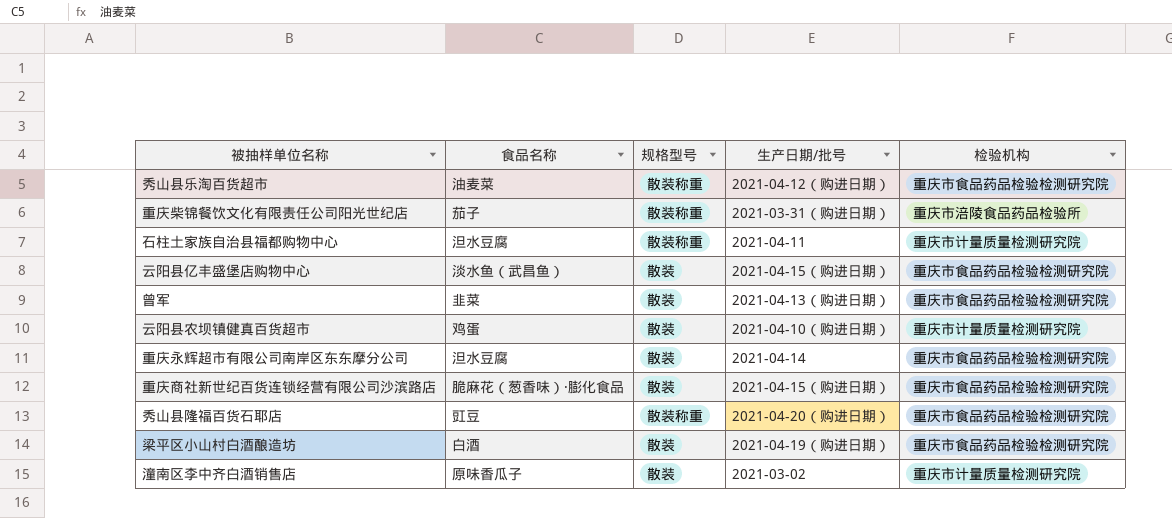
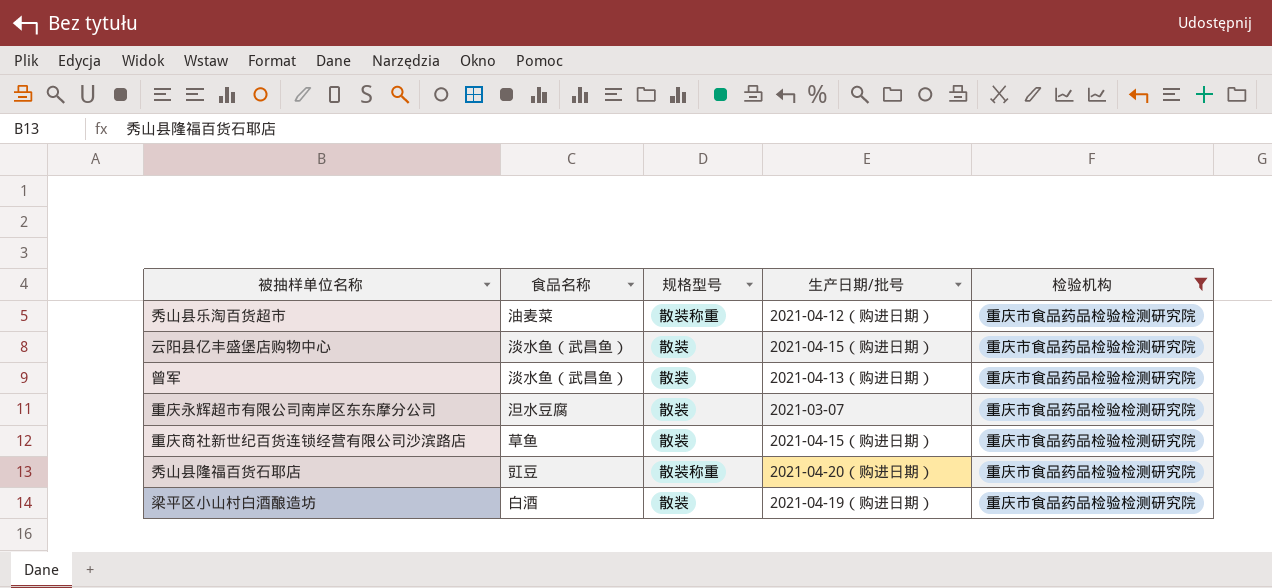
filter: none -> 检验机构 = 重庆市食品药品检验检测研究院
曾军 | 食品名称: 韭菜 -> 淡水鱼（武昌鱼）
重庆永辉超市有限公司南岸区东东摩分公司 | 生产日期/批号: 2021-04-14 -> 2021-03-07
重庆商社新世纪百货连锁经营有限公司沙滨路店 | 食品名称: 脆麻花（葱香味）·膨化食品 -> 草鱼

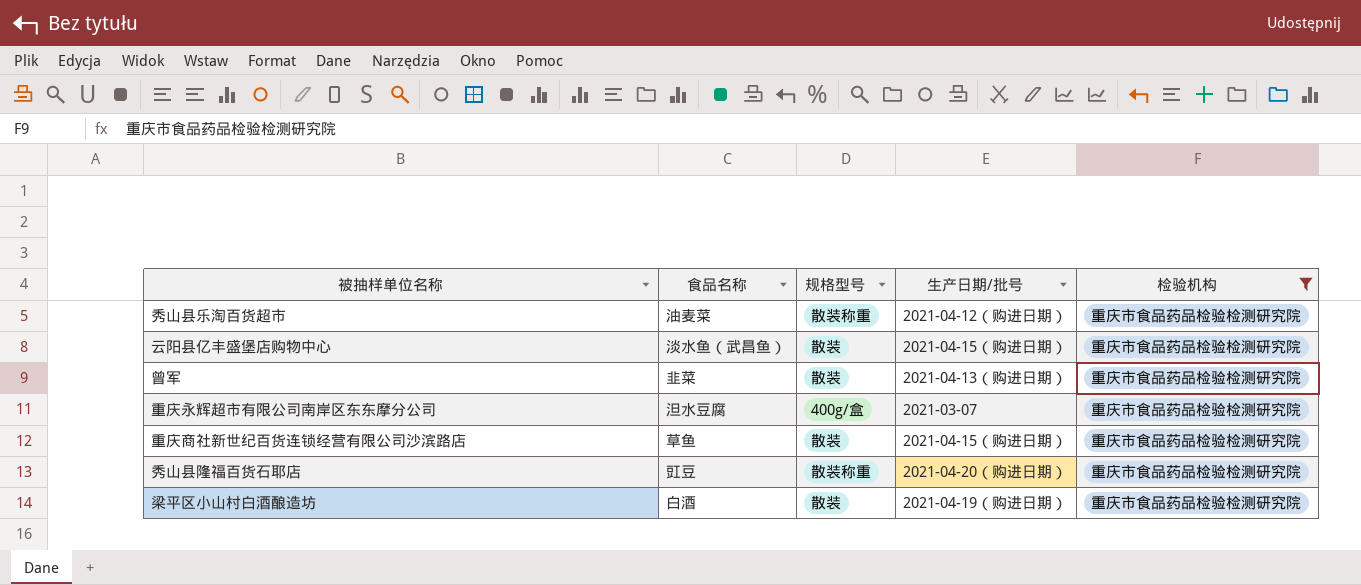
曾军 | 食品名称: 淡水鱼（武昌鱼） -> 韭菜
重庆永辉超市有限公司南岸区东东摩分公司 | 规格型号: 散装 -> 400g/盒

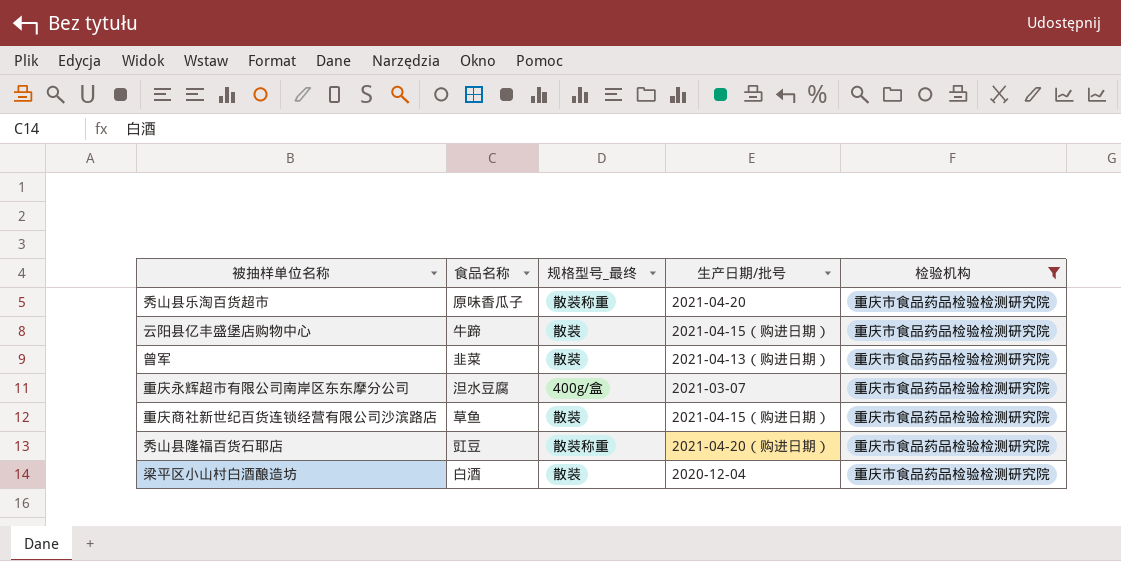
column name: 规格型号 -> 规格型号_最终
秀山县乐淘百货超市 | 食品名称: 油麦菜 -> 原味香瓜子
秀山县乐淘百货超市 | 生产日期/批号: 2021-04-12（购进日期） -> 2021-04-20
云阳县亿丰盛堡店购物中心 | 食品名称: 淡水鱼（武昌鱼） -> 牛蹄
梁平区小山村白酒酿造坊 | 生产日期/批号: 2021-04-19（购进日期） -> 2020-12-04

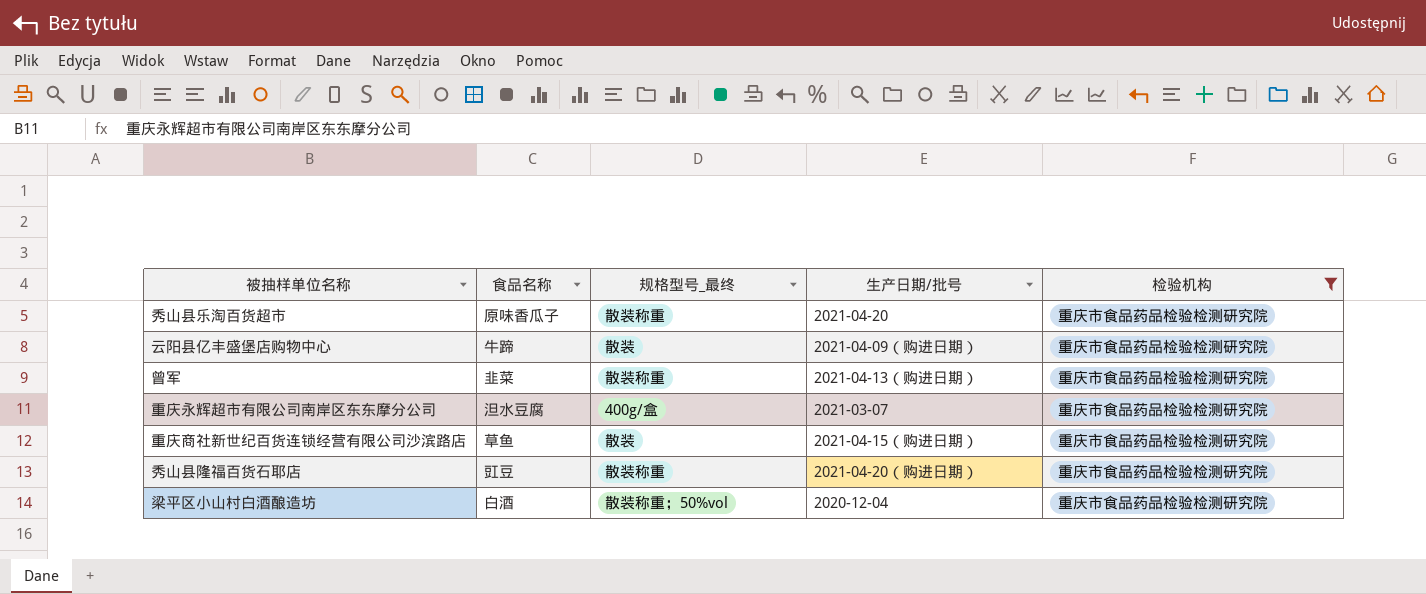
云阳县亿丰盛堡店购物中心 | 生产日期/批号: 2021-04-15（购进日期） -> 2021-04-09（购进日期）
曾军 | 规格型号_最终: 散装 -> 散装称重
梁平区小山村白酒酿造坊 | 规格型号_最终: 散装 -> 散装称重；50%vol

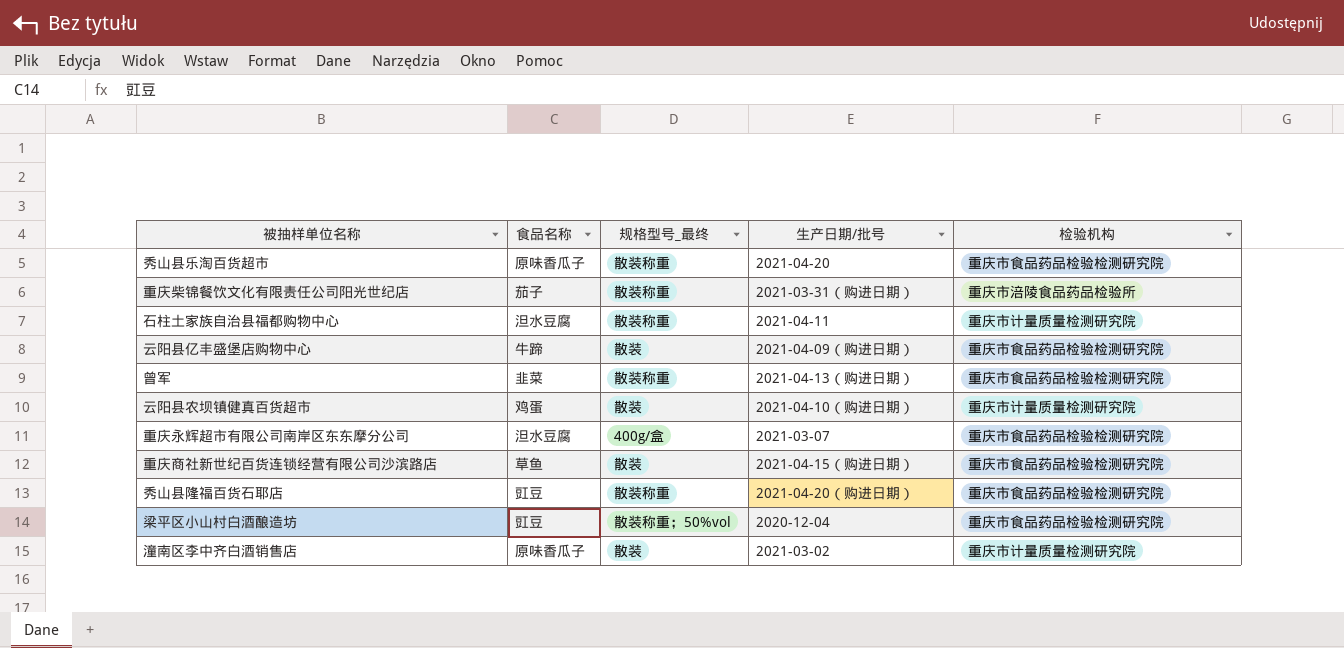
filter: 检验机构 = 重庆市食品药品检验检测研究院 -> none
梁平区小山村白酒酿造坊 | 食品名称: 白酒 -> 豇豆

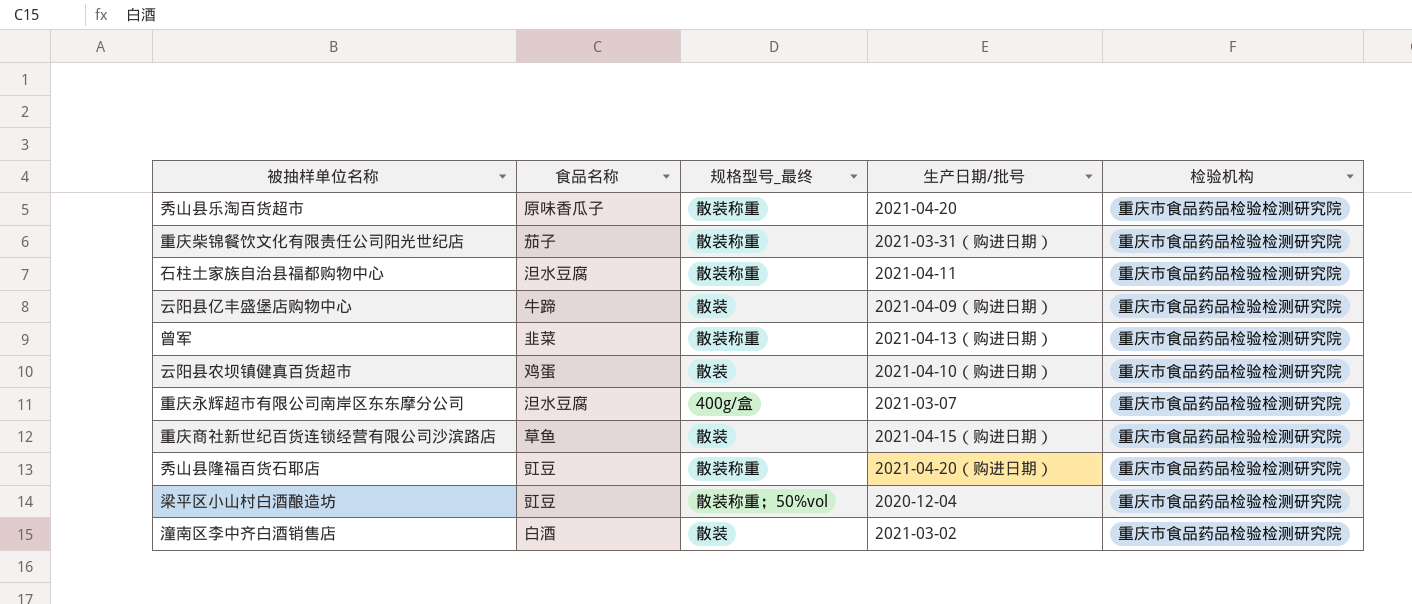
重庆柴锦餐饮文化有限责任公司阳光世纪店 | 检验机构: 重庆市涪陵食品药品检验所 -> 重庆市食品药品检验检测研究院
石柱土家族自治县福都购物中心 | 检验机构: 重庆市计量质量检测研究院 -> 重庆市食品药品检验检测研究院
云阳县农坝镇健真百货超市 | 检验机构: 重庆市计量质量检测研究院 -> 重庆市食品药品检验检测研究院
潼南区李中齐白酒销售店 | 食品名称: 原味香瓜子 -> 白酒
潼南区李中齐白酒销售店 | 检验机构: 重庆市计量质量检测研究院 -> 重庆市食品药品检验检测研究院

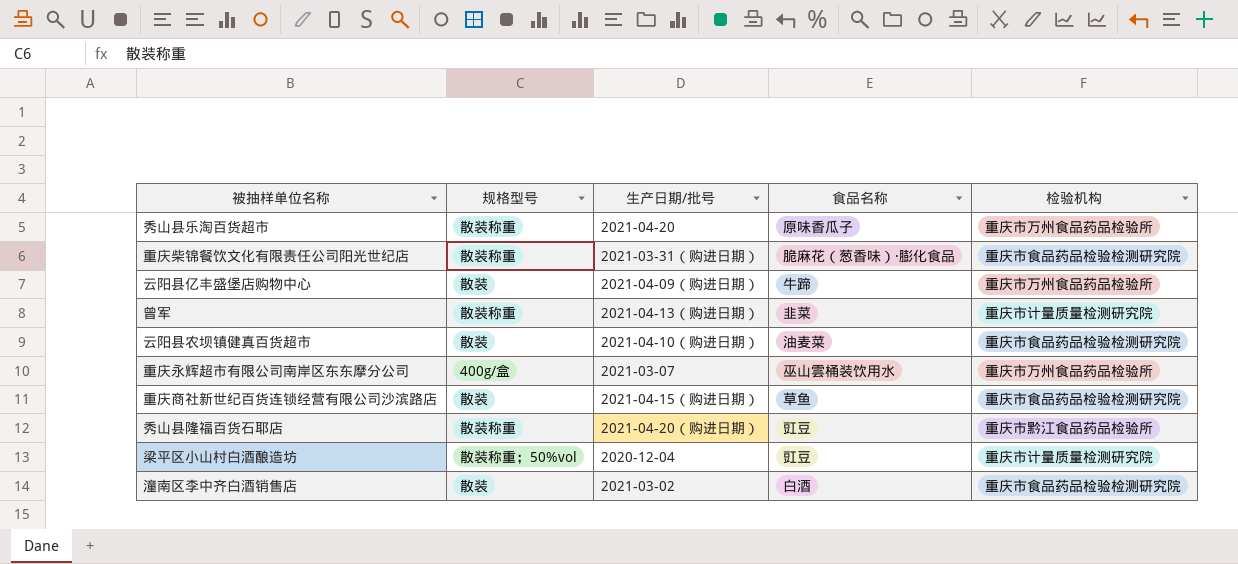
column name: 规格型号_最终 -> 规格型号
column 食品名称 | position: 2 -> 4
row 石柱土家族自治县福都购物中心: 泹水豆腐 | 散装称重 | 2021-04-11 | 重庆市食品药品检验检测研究院 -> none
秀山县乐淘百货超市 | 检验机构: 重庆市食品药品检验检测研究院 -> 重庆市万州食品药品检验所
重庆柴锦餐饮文化有限责任公司阳光世纪店 | 食品名称: 茄子 -> 脆麻花（葱香味）·膨化食品
云阳县亿丰盛堡店购物中心 | 检验机构: 重庆市食品药品检验检测研究院 -> 重庆市万州食品药品检验所
曾军 | 检验机构: 重庆市食品药品检验检测研究院 -> 重庆市计量质量检测研究院
云阳县农坝镇健真百货超市 | 食品名称: 鸡蛋 -> 油麦菜
重庆永辉超市有限公司南岸区东东摩分公司 | 食品名称: 泹水豆腐 -> 巫山雲桶装饮用水
重庆永辉超市有限公司南岸区东东摩分公司 | 检验机构: 重庆市食品药品检验检测研究院 -> 重庆市万州食品药品检验所
秀山县隆福百货石耶店 | 检验机构: 重庆市食品药品检验检测研究院 -> 重庆市黔江食品药品检验所
梁平区小山村白酒酿造坊 | 检验机构: 重庆市食品药品检验检测研究院 -> 重庆市计量质量检测研究院

